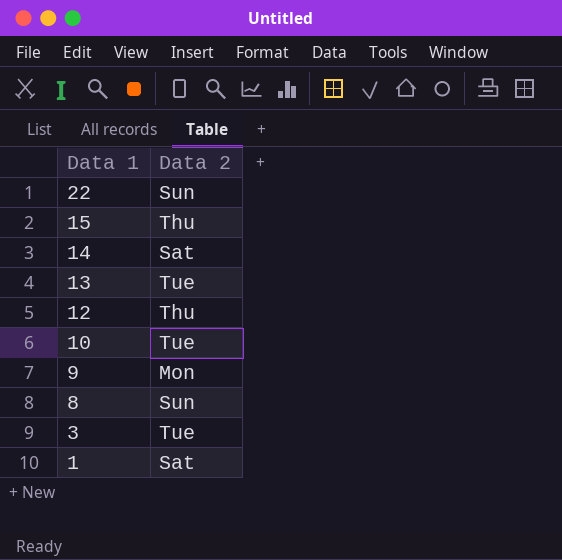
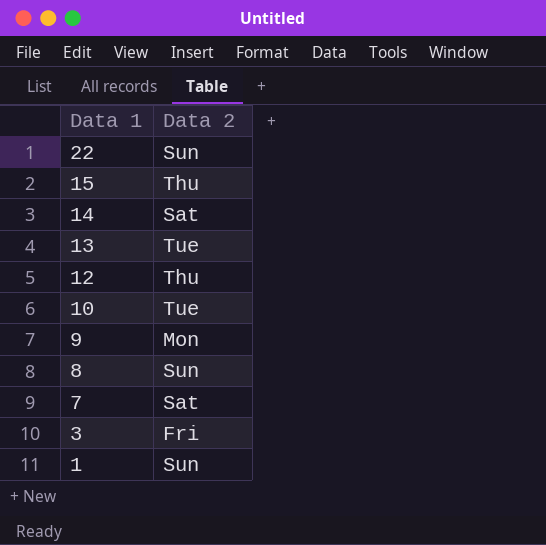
row 7: none -> Sat
3 | Data 2: Tue -> Fri
1 | Data 2: Sat -> Sun

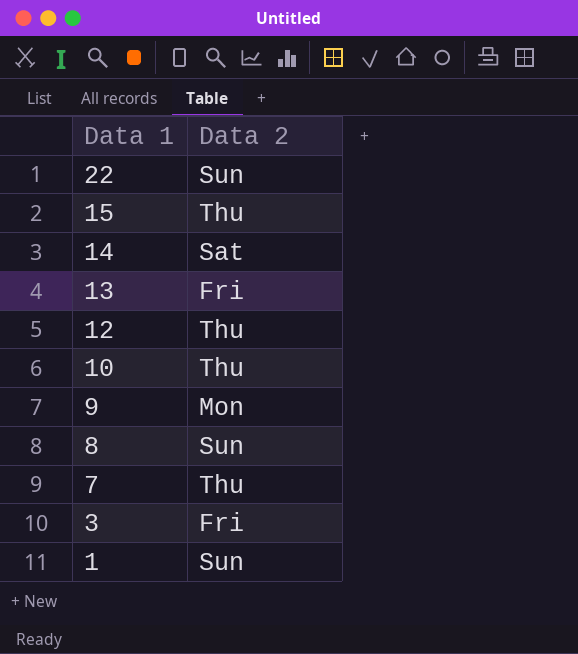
13 | Data 2: Tue -> Fri
10 | Data 2: Tue -> Thu
7 | Data 2: Sat -> Thu

